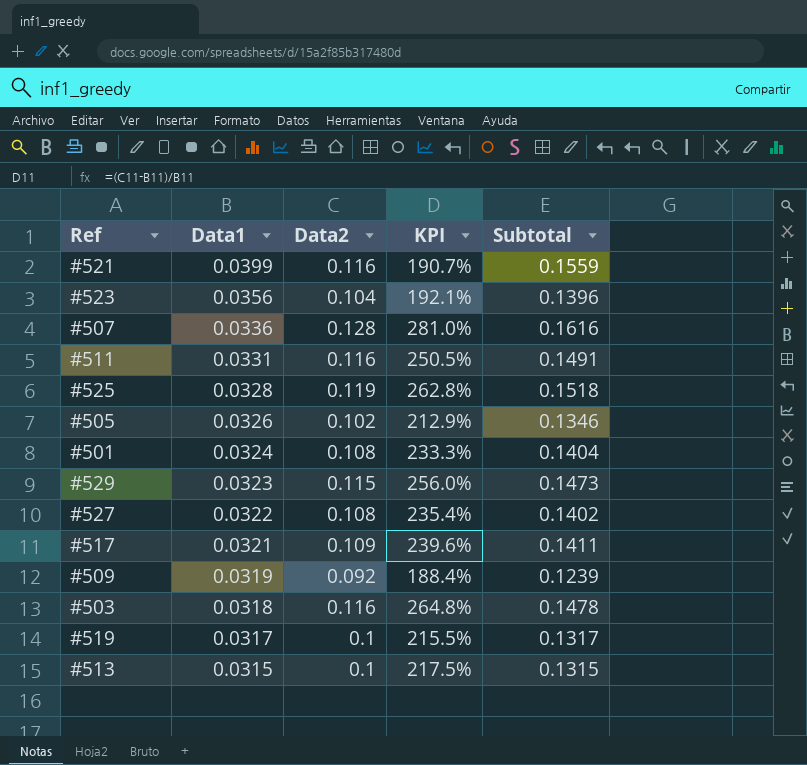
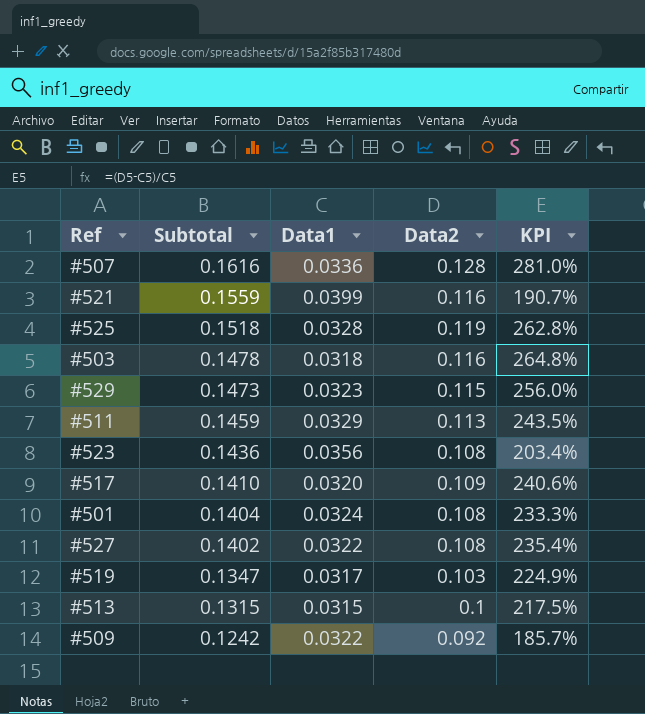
row order: Data1 descending -> Subtotal descending
column Subtotal | position: 5 -> 2
row #505: 0.0326 | 0.102 | 212.9% | 0.1346 -> none
#511 | Subtotal: 0.1491 -> 0.1459
#511 | Data1: 0.0331 -> 0.0329
#511 | Data2: 0.116 -> 0.113
#511 | KPI: 250.5% -> 243.5%
#523 | Subtotal: 0.1396 -> 0.1436
#523 | Data2: 0.104 -> 0.108
#523 | KPI: 192.1% -> 203.4%
#517 | Subtotal: 0.1411 -> 0.1410
#517 | Data1: 0.0321 -> 0.0320
#517 | KPI: 239.6% -> 240.6%
#519 | Subtotal: 0.1317 -> 0.1347
#519 | Data2: 0.1 -> 0.103
#519 | KPI: 215.5% -> 224.9%
#509 | Subtotal: 0.1239 -> 0.1242
#509 | Data1: 0.0319 -> 0.0322
#509 | KPI: 188.4% -> 185.7%

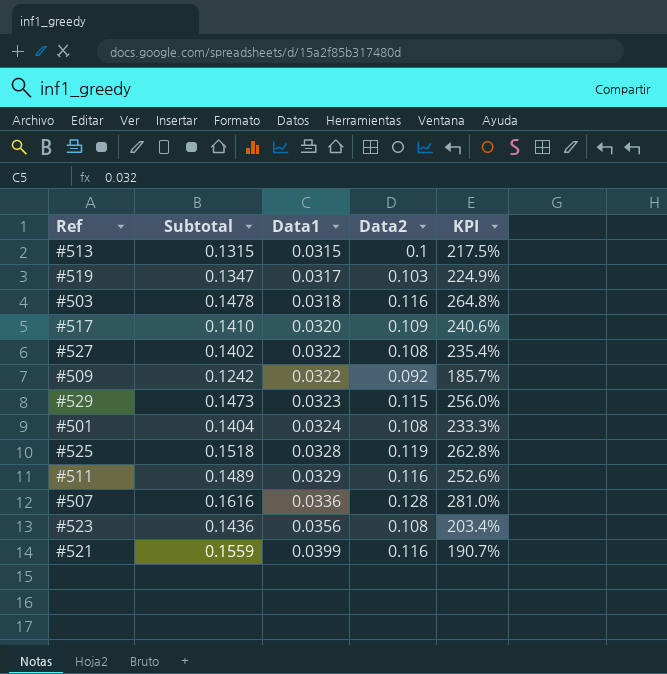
row order: Subtotal descending -> Data1 ascending
#511 | Subtotal: 0.1459 -> 0.1489
#511 | Data2: 0.113 -> 0.116
#511 | KPI: 243.5% -> 252.6%

